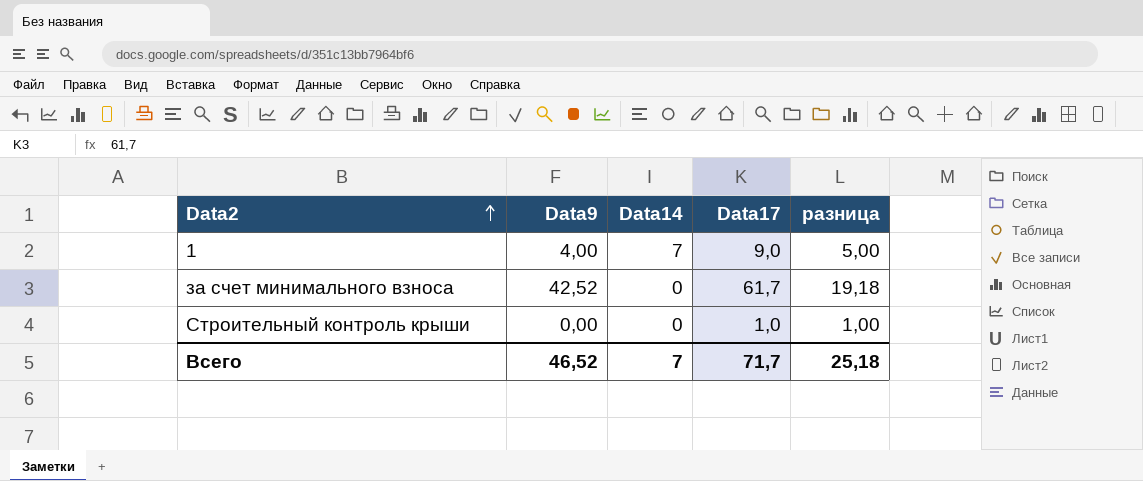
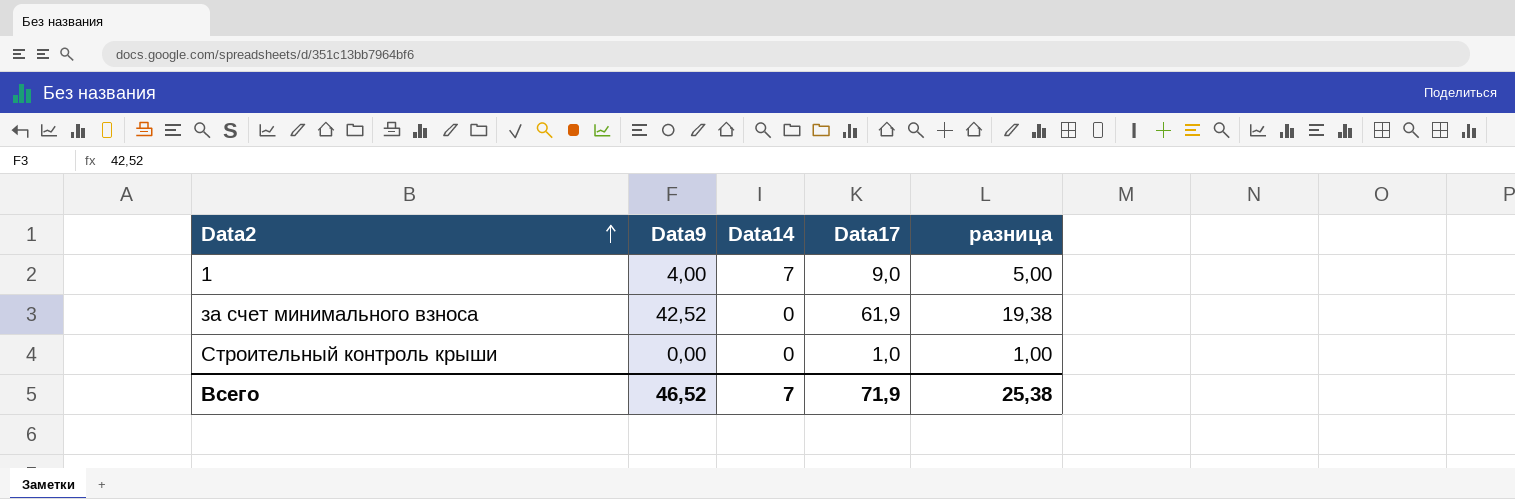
за счет минимального взноса | Data17: 61,7 -> 61,9
за счет минимального взноса | разница: 19,18 -> 19,38
Всего | Data17: 71,7 -> 71,9
Всего | разница: 25,18 -> 25,38

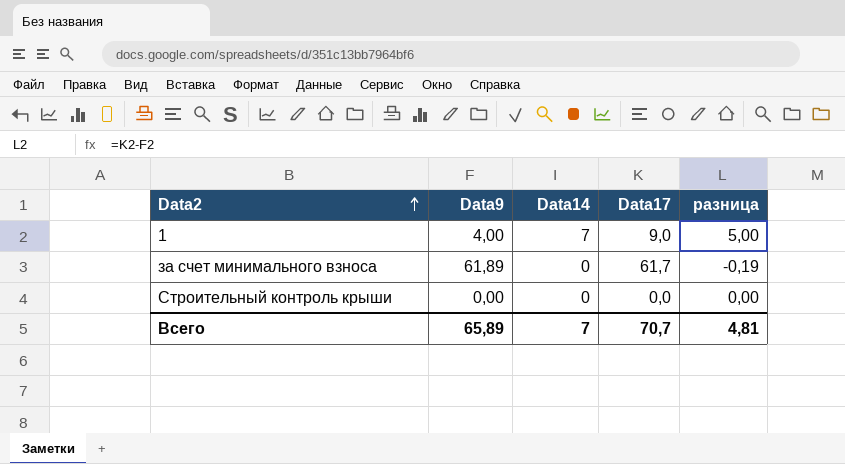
за счет минимального взноса | Data9: 42,52 -> 61,89
за счет минимального взноса | Data17: 61,9 -> 61,7
за счет минимального взноса | разница: 19,38 -> -0,19
Строительный контроль крыши | Data17: 1,0 -> 0,0
Строительный контроль крыши | разница: 1,00 -> 0,00
Всего | Data9: 46,52 -> 65,89
Всего | Data17: 71,9 -> 70,7
Всего | разница: 25,38 -> 4,81

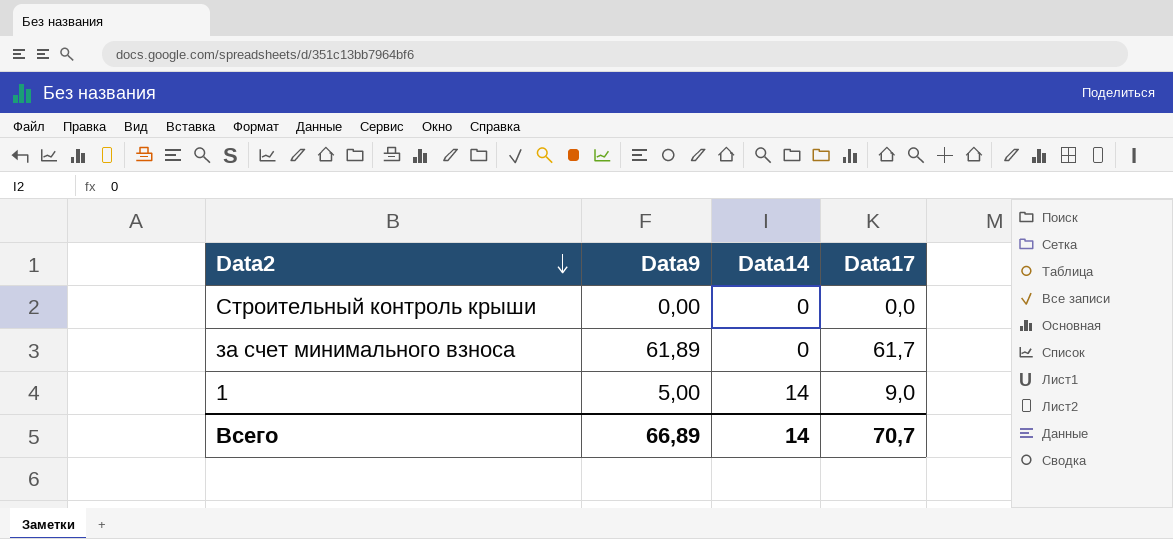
row order: Data2 ascending -> Data2 descending
column разница | formula: [Data17] - [Data9] -> none
1 | Data9: 4,00 -> 5,00
1 | Data14: 7 -> 14
Всего | Data9: 65,89 -> 66,89
Всего | Data14: 7 -> 14

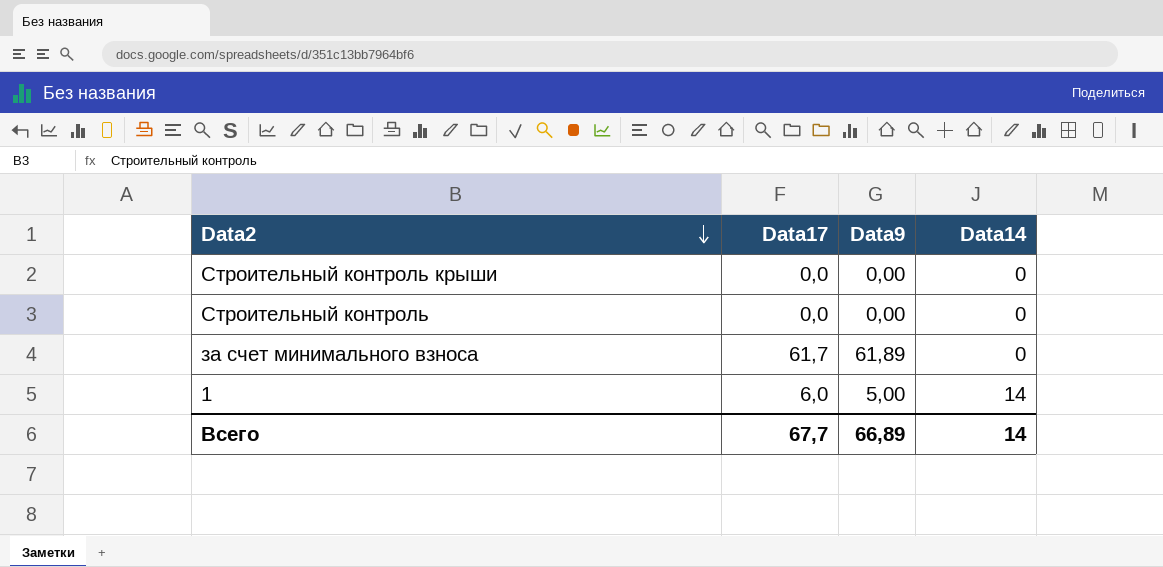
column Data17 | position: 4 -> 2
row Строительный контроль: none -> 0,0 | 0,00 | 0
1 | Data17: 9,0 -> 6,0
Всего | Data17: 70,7 -> 67,7

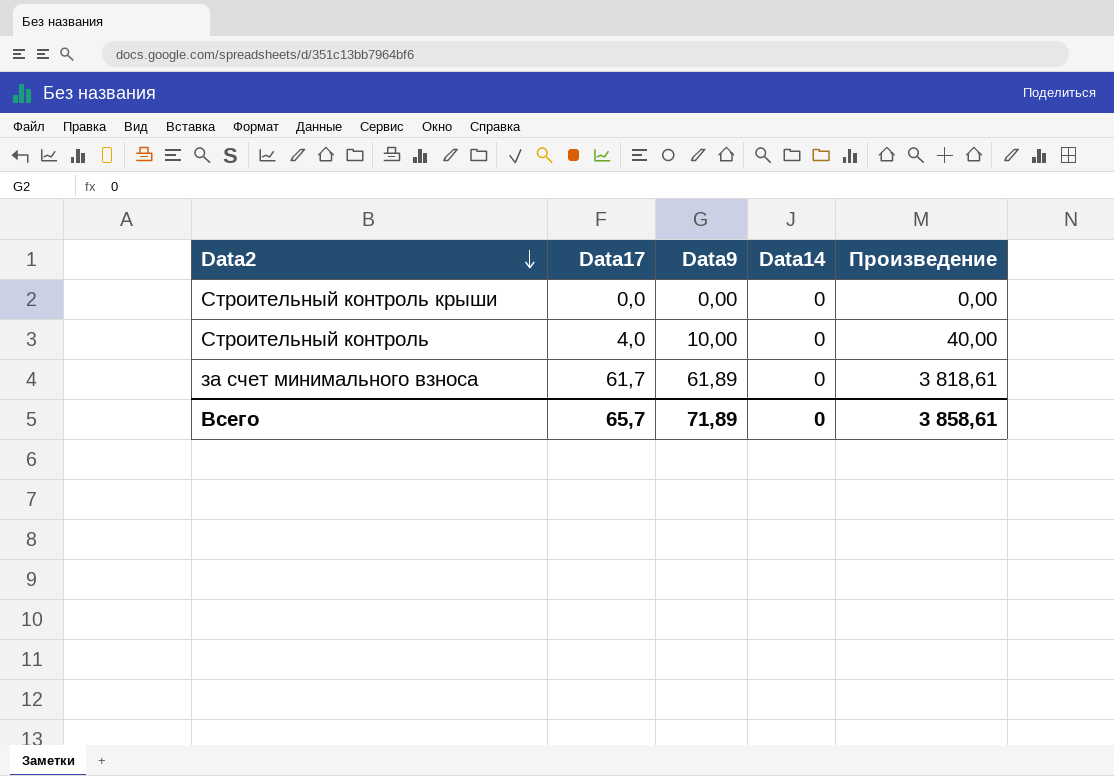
column Произведение | formula: none -> [Data17] * [Data9]
row 1: 6,0 | 5,00 | 14 -> none
Строительный контроль | Data17: 0,0 -> 4,0
Строительный контроль | Data9: 0,00 -> 10,00
Всего | Data17: 67,7 -> 65,7
Всего | Data9: 66,89 -> 71,89
Всего | Data14: 14 -> 0

